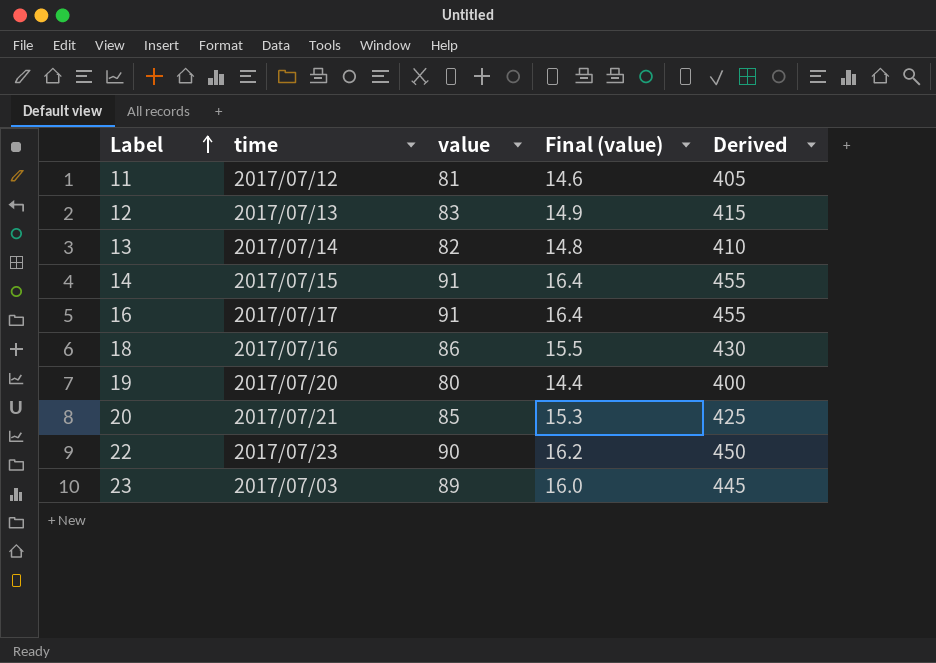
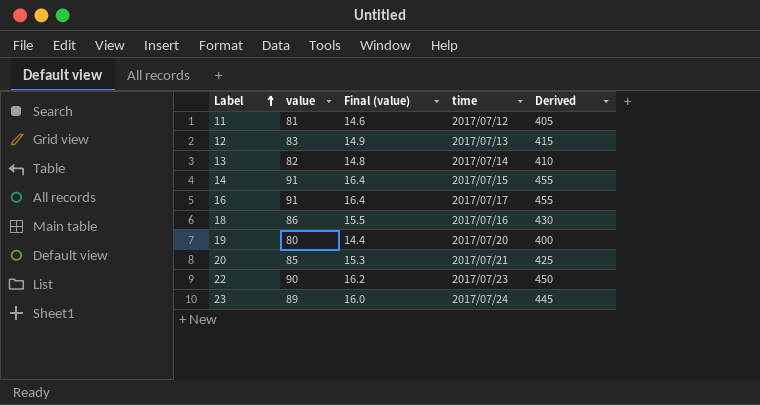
column time | position: 2 -> 4
23 | time: 2017/07/03 -> 2017/07/24

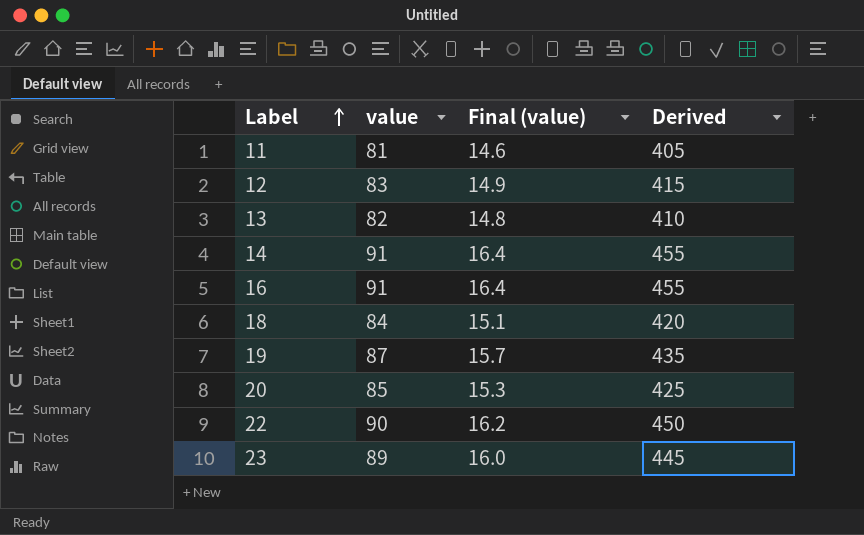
column time | position: 4 -> none
18 | value: 86 -> 84
18 | Final (value): 15.5 -> 15.1
18 | Derived: 430 -> 420
19 | value: 80 -> 87
19 | Final (value): 14.4 -> 15.7
19 | Derived: 400 -> 435

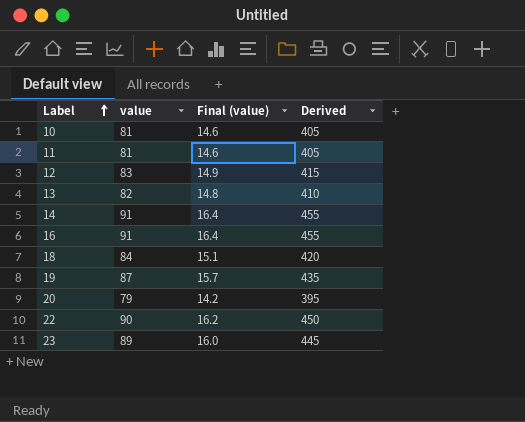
row 10: none -> 81 | 14.6 | 405
20 | value: 85 -> 79
20 | Final (value): 15.3 -> 14.2
20 | Derived: 425 -> 395

